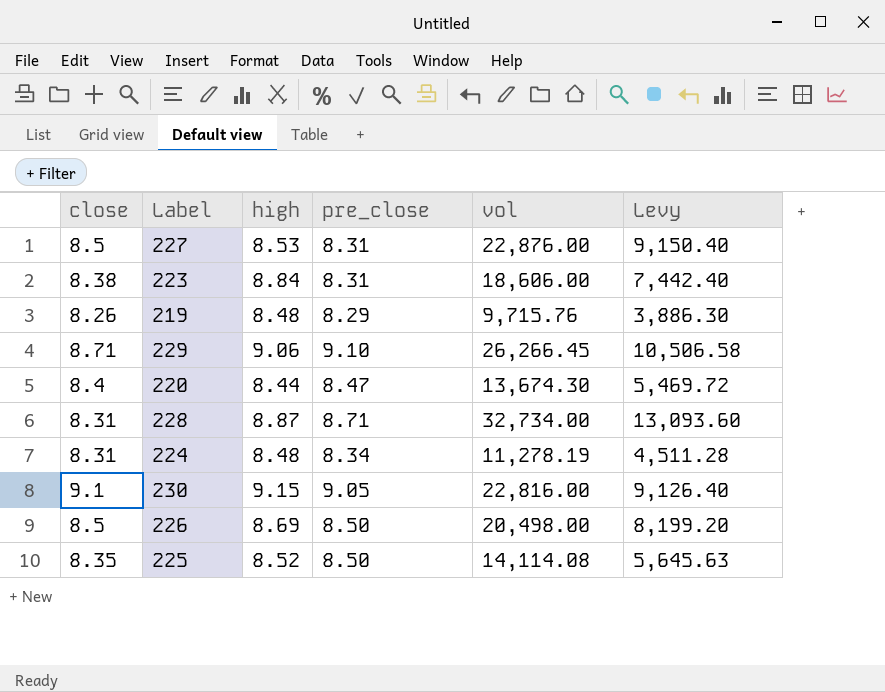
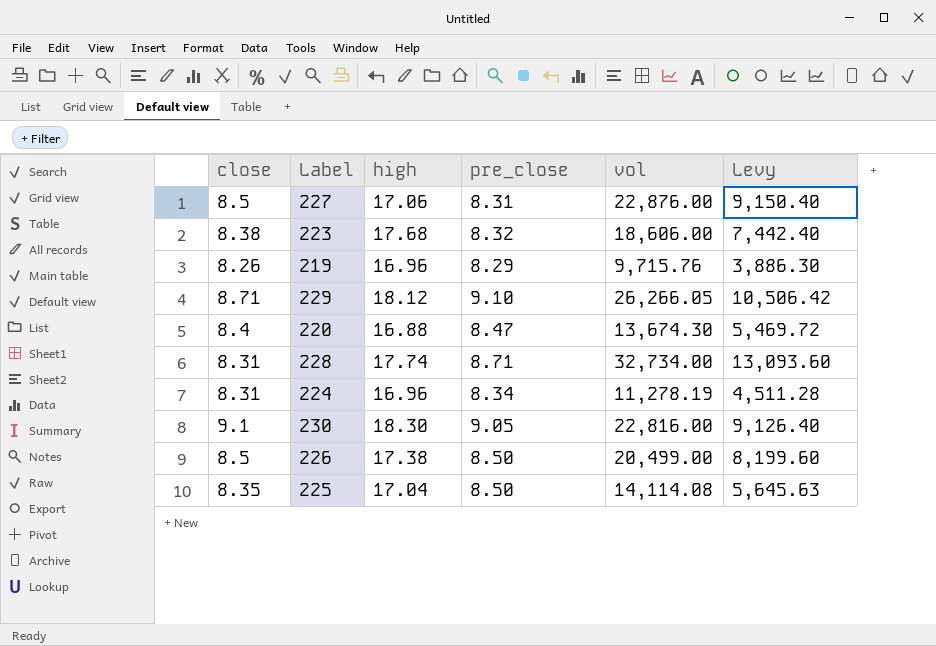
227 | high: 8.53 -> 17.06
223 | high: 8.84 -> 17.68
223 | pre_close: 8.31 -> 8.32
219 | high: 8.48 -> 16.96
229 | high: 9.06 -> 18.12
229 | vol: 26,266.45 -> 26,266.05
229 | Levy: 10,506.58 -> 10,506.42
220 | high: 8.44 -> 16.88
228 | high: 8.87 -> 17.74
224 | high: 8.48 -> 16.96
230 | high: 9.15 -> 18.30
226 | high: 8.69 -> 17.38
226 | vol: 20,498.00 -> 20,499.00
226 | Levy: 8,199.20 -> 8,199.60
225 | high: 8.52 -> 17.04

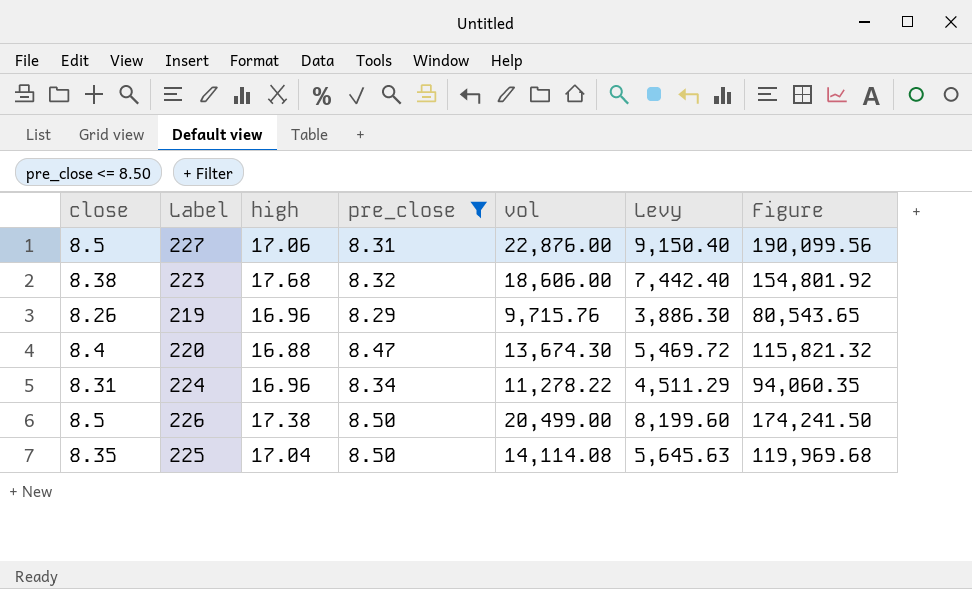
filter: none -> pre_close <= 8.50
column Figure | formula: none -> [pre_close] * [vol]
224 | vol: 11,278.19 -> 11,278.22
224 | Levy: 4,511.28 -> 4,511.29

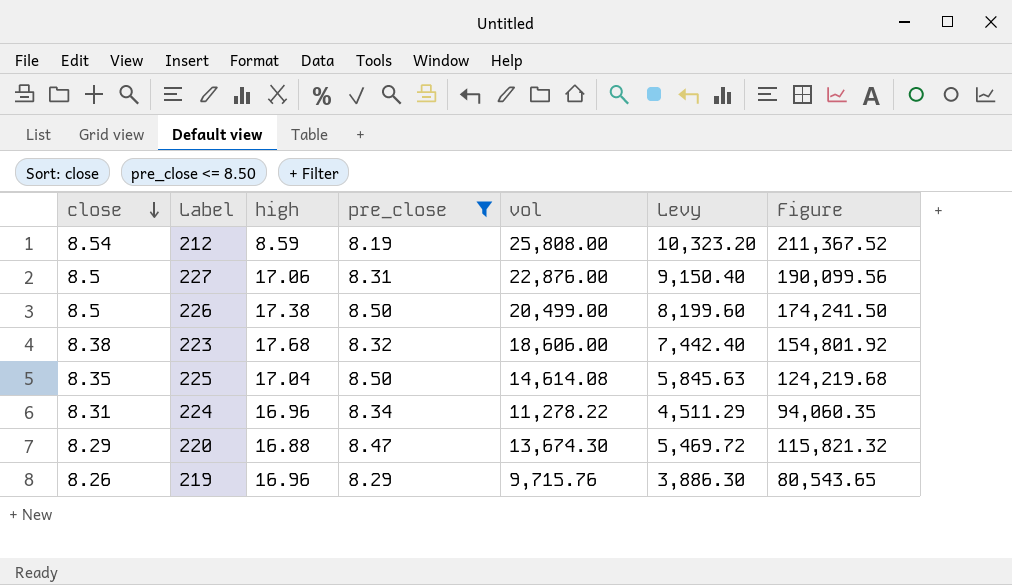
row order: none -> close descending
row 212: none -> 8.54 | 8.59 | 8.19 | 25,808.00 | 10,323.20 | 211,367.52
225 | vol: 14,114.08 -> 14,614.08
225 | Levy: 5,645.63 -> 5,845.63
225 | Figure: 119,969.68 -> 124,219.68
220 | close: 8.4 -> 8.29

